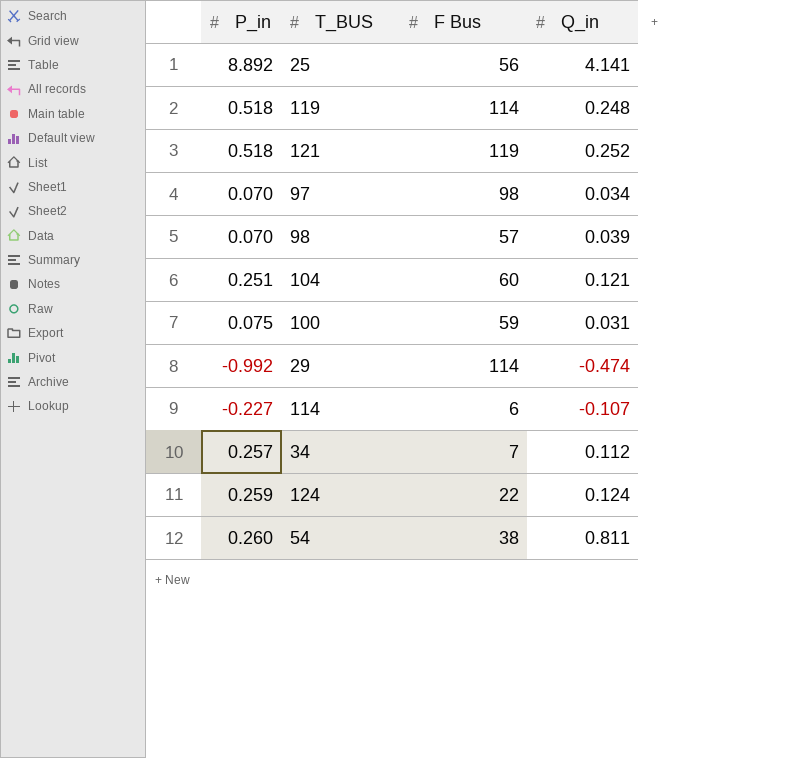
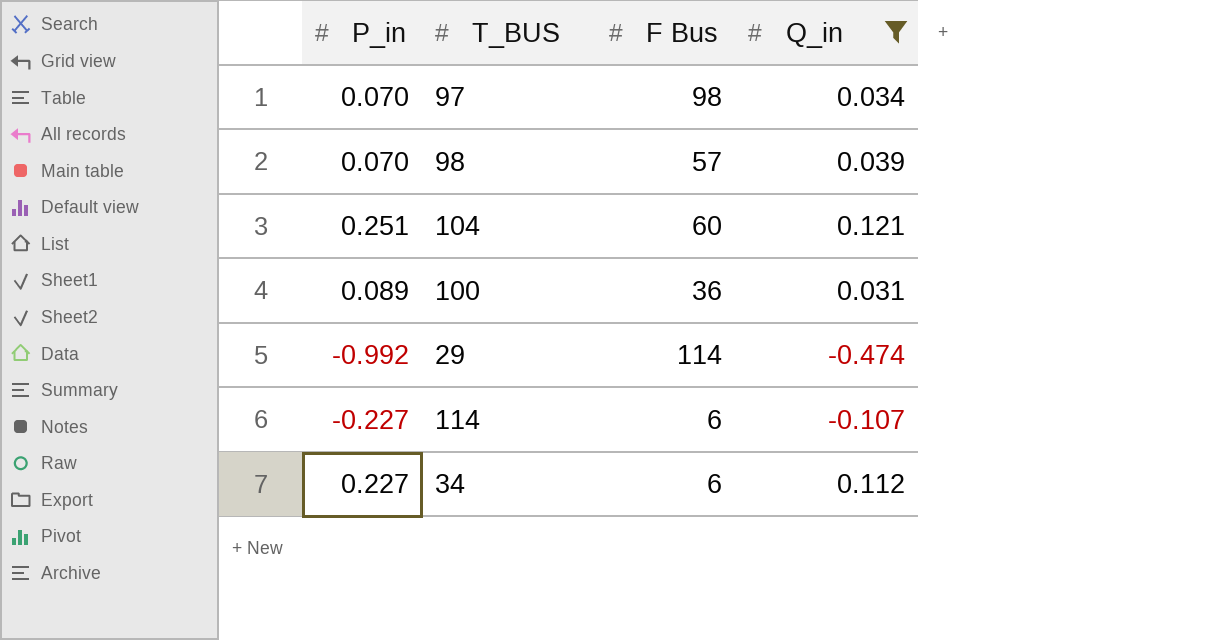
filter: none -> Q_in <= 0.121
100 | P_in: 0.075 -> 0.089
100 | F Bus: 59 -> 36
34 | P_in: 0.257 -> 0.227
34 | F Bus: 7 -> 6

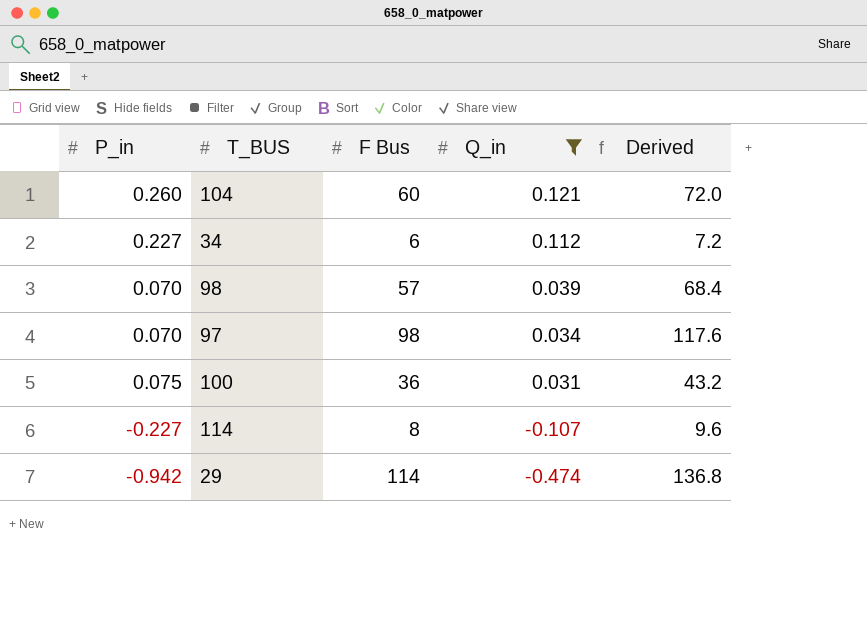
row order: none -> Q_in descending
column Derived | formula: none -> [F Bus] * 1.2
104 | P_in: 0.251 -> 0.260
100 | P_in: 0.089 -> 0.075
114 | F Bus: 6 -> 8
29 | P_in: -0.992 -> -0.942

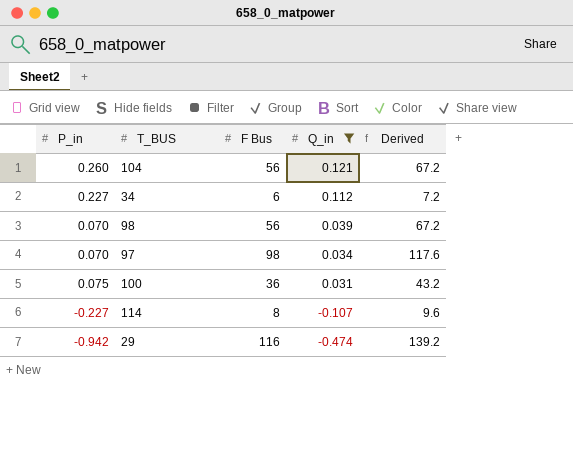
104 | F Bus: 60 -> 56
104 | Derived: 72.0 -> 67.2
98 | F Bus: 57 -> 56
98 | Derived: 68.4 -> 67.2
29 | F Bus: 114 -> 116
29 | Derived: 136.8 -> 139.2

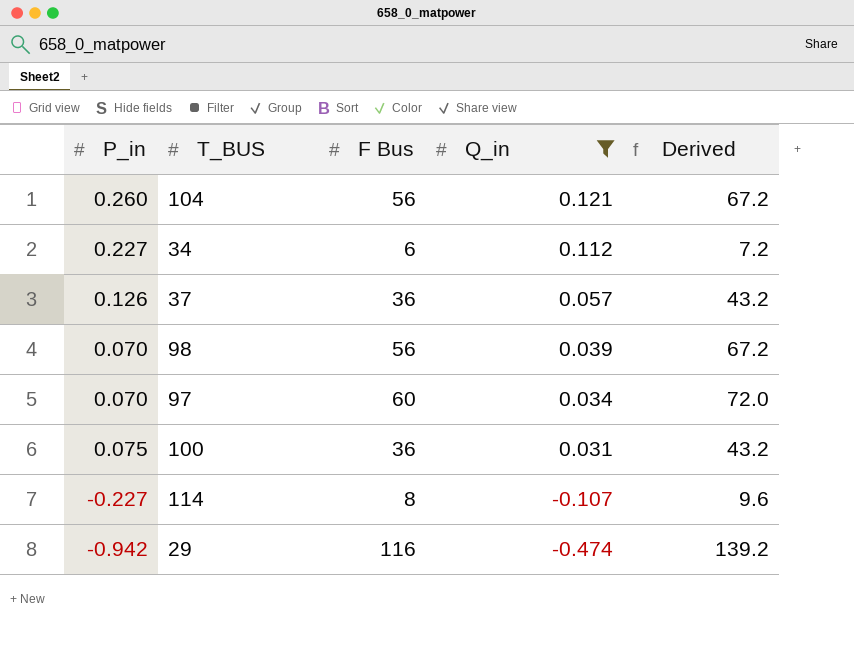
row 37: none -> 0.126 | 36 | 0.057 | 43.2
97 | F Bus: 98 -> 60
97 | Derived: 117.6 -> 72.0

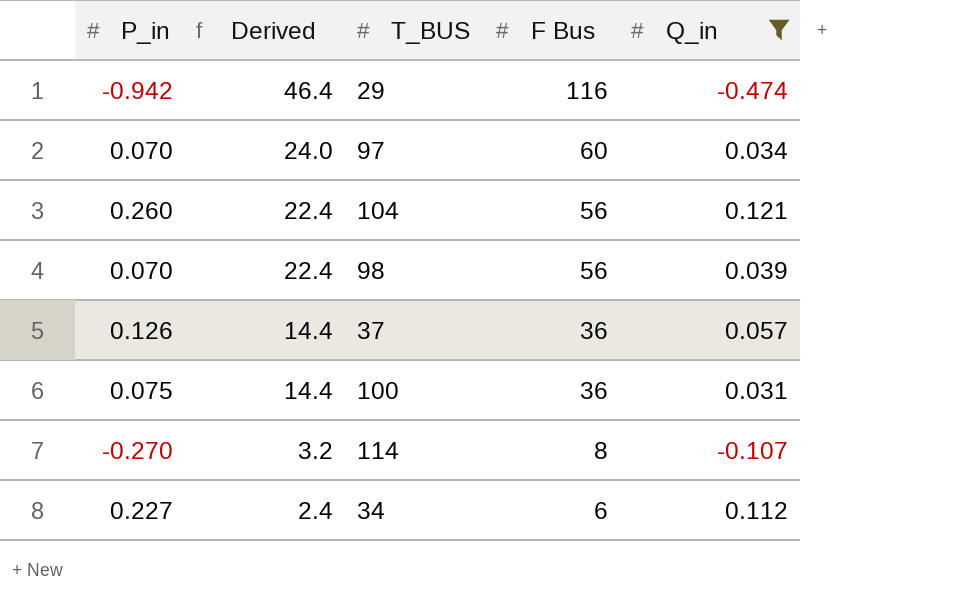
row order: Q_in descending -> Derived descending
column Derived | formula: [F Bus] * 1.2 -> [F Bus] * 0.4
column Derived | position: 5 -> 2
114 | P_in: -0.227 -> -0.270

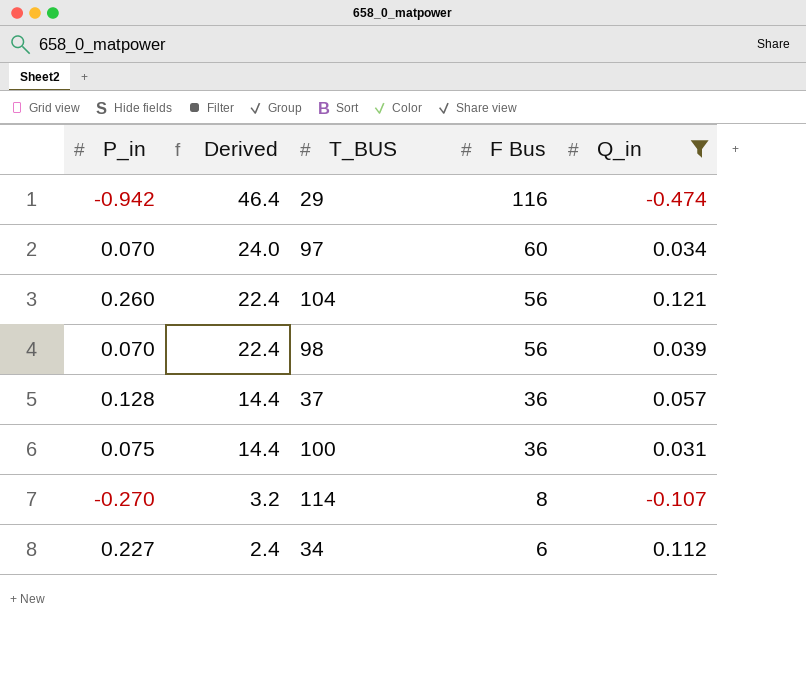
37 | P_in: 0.126 -> 0.128

